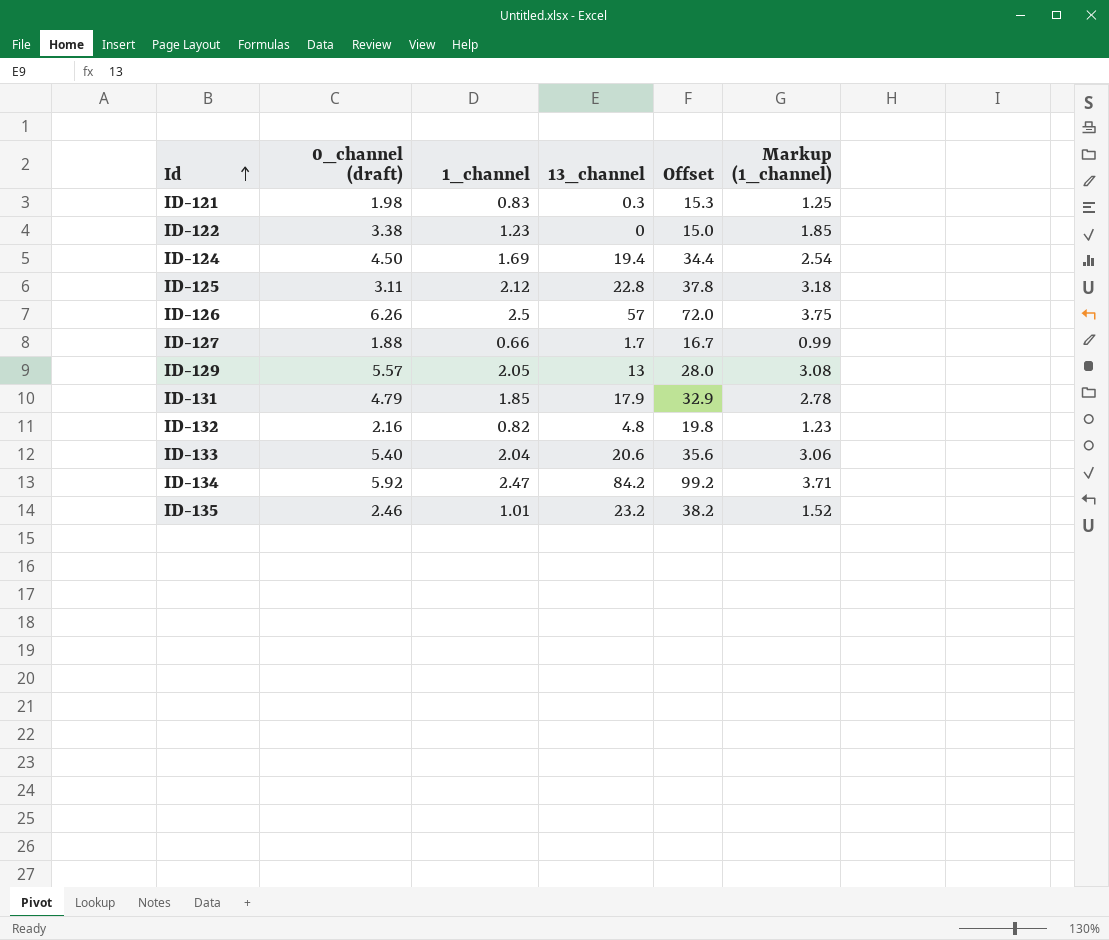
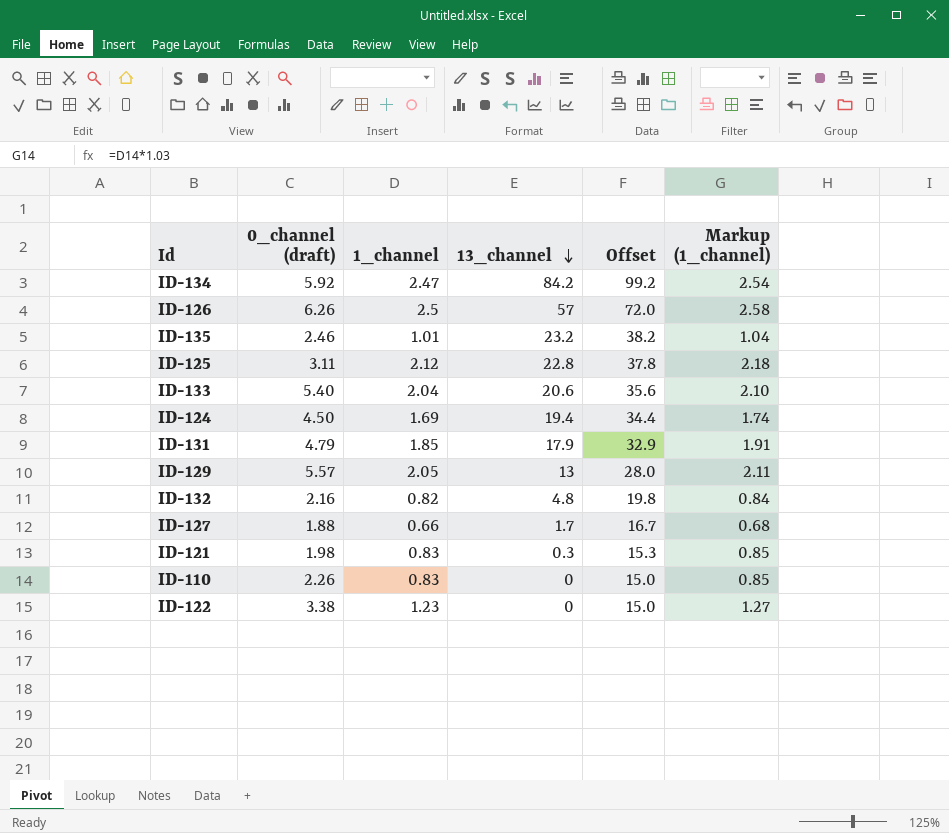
row order: Id ascending -> 13_channel descending
column Markup (1_channel) | formula: [1_channel] * 1.5 -> [1_channel] * 1.03
row ID-110: none -> 2.26 | 0.83 | 0 | 15.0 | 0.85

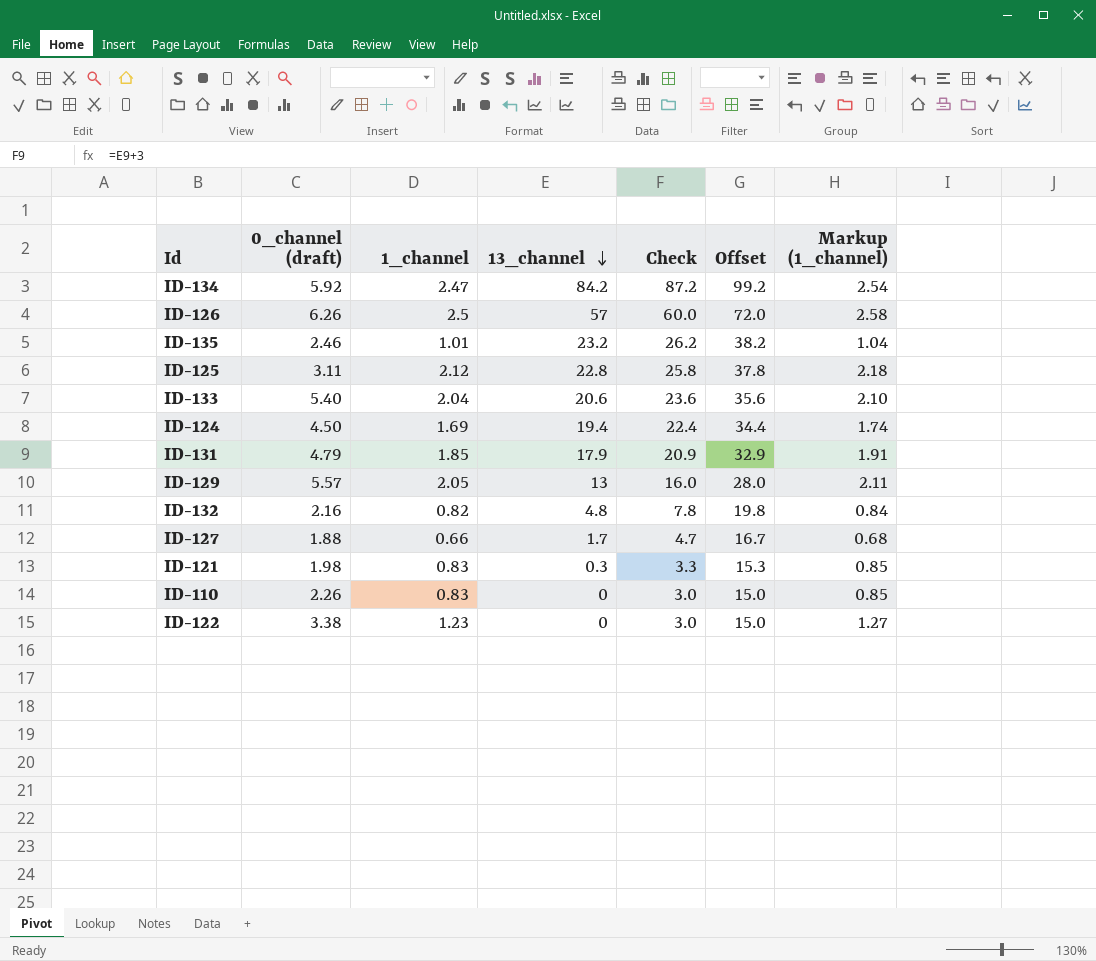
column Check | formula: none -> [13_channel] + 3

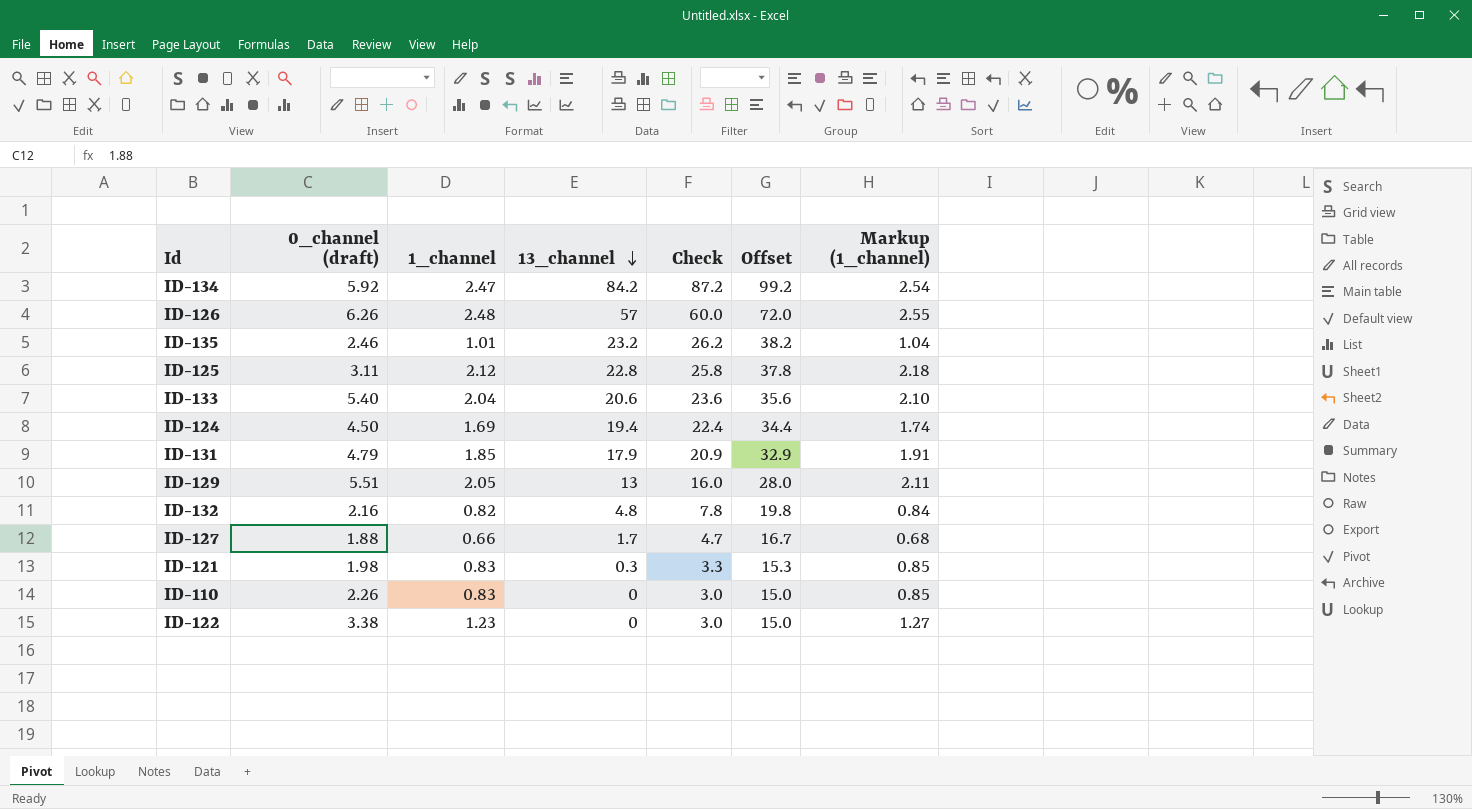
ID-126 | 1_channel: 2.5 -> 2.48
ID-126 | Markup (1_channel): 2.58 -> 2.55
ID-129 | 0_channel (draft): 5.57 -> 5.51

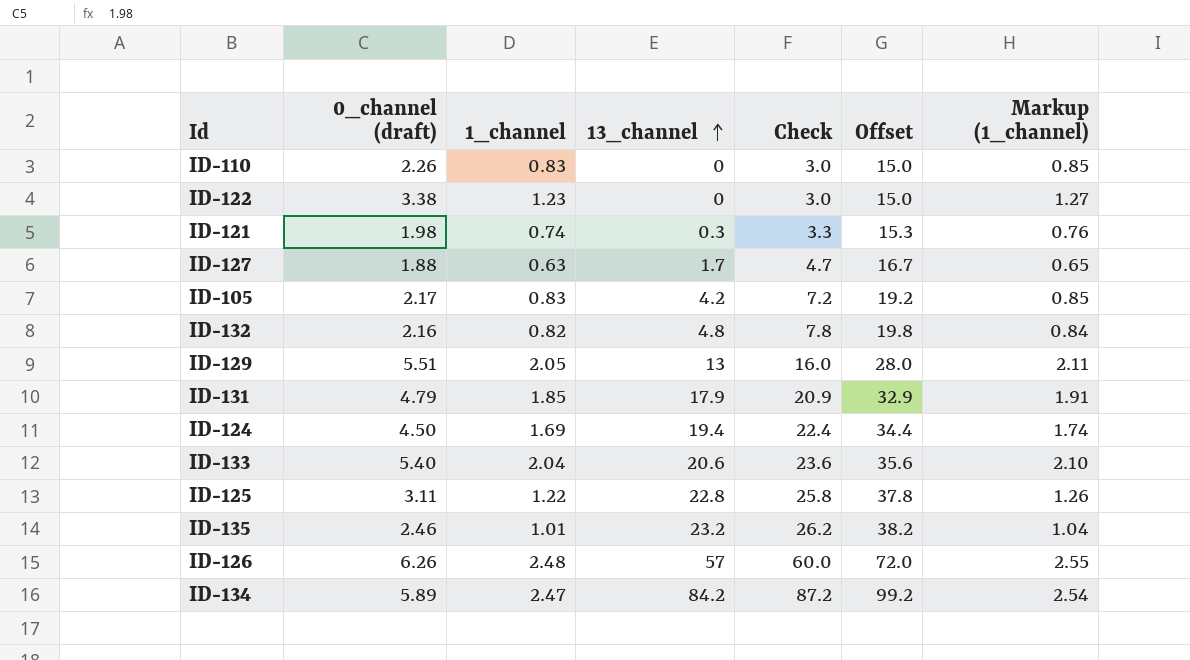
row order: 13_channel descending -> 13_channel ascending
ID-121 | 1_channel: 0.83 -> 0.74
ID-121 | Markup (1_channel): 0.85 -> 0.76
ID-127 | 1_channel: 0.66 -> 0.63
ID-127 | Markup (1_channel): 0.68 -> 0.65
row ID-105: none -> 2.17 | 0.83 | 4.2 | 7.2 | 19.2 | 0.85
ID-125 | 1_channel: 2.12 -> 1.22
ID-125 | Markup (1_channel): 2.18 -> 1.26
ID-134 | 0_channel (draft): 5.92 -> 5.89

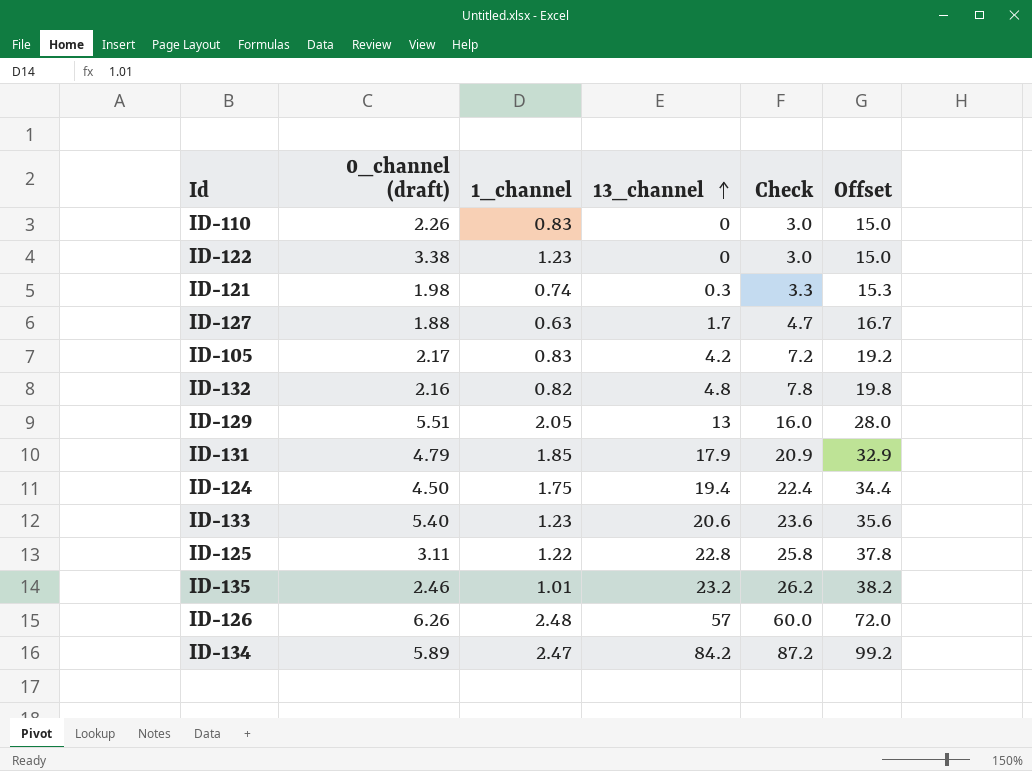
column Markup (1_channel) | formula: [1_channel] * 1.03 -> none
ID-124 | 1_channel: 1.69 -> 1.75
ID-133 | 1_channel: 2.04 -> 1.23

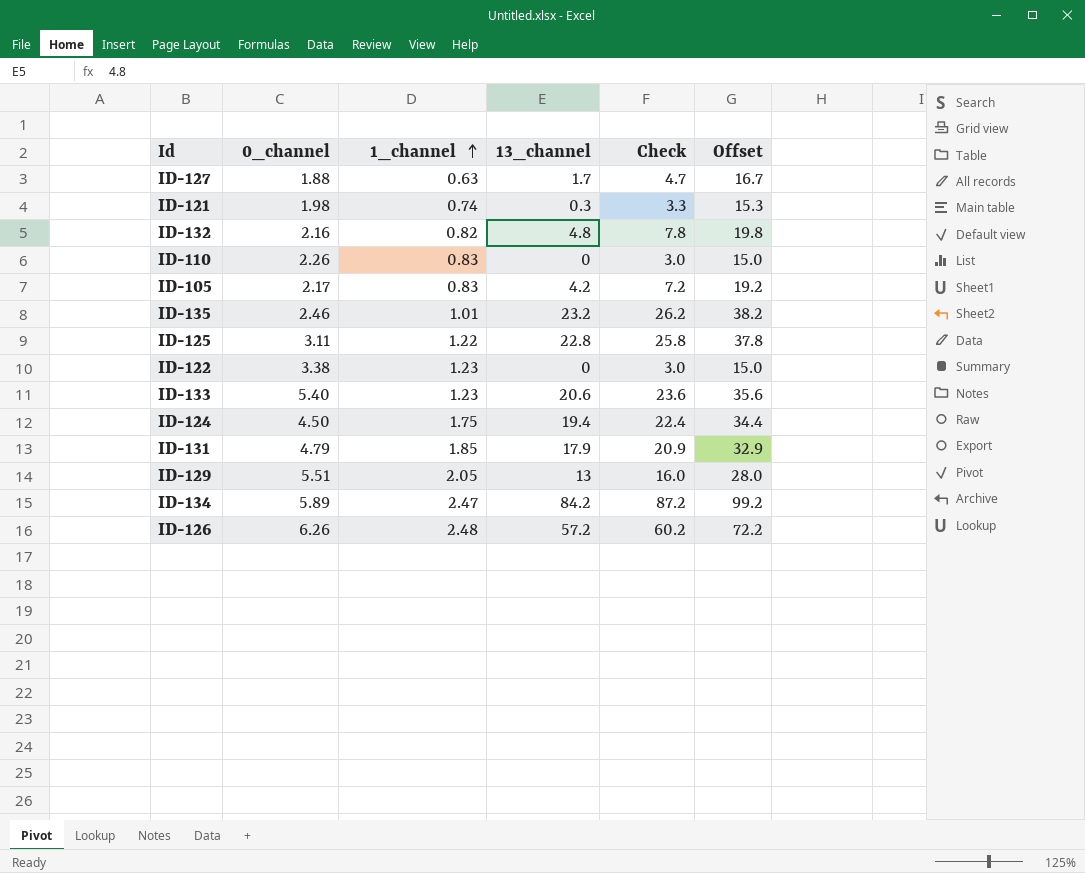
row order: 13_channel ascending -> 1_channel ascending
column name: 0_channel (draft) -> 0_channel
ID-126 | 13_channel: 57 -> 57.2
ID-126 | Check: 60.0 -> 60.2
ID-126 | Offset: 72.0 -> 72.2

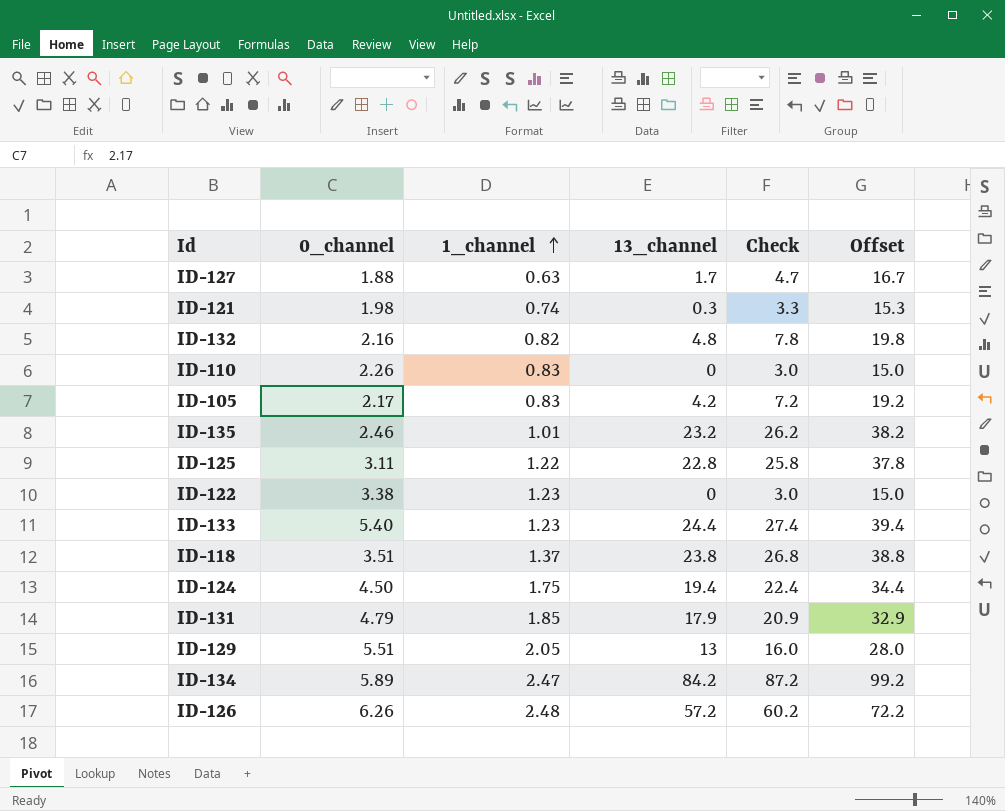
ID-133 | 13_channel: 20.6 -> 24.4
ID-133 | Check: 23.6 -> 27.4
ID-133 | Offset: 35.6 -> 39.4
row ID-118: none -> 3.51 | 1.37 | 23.8 | 26.8 | 38.8

